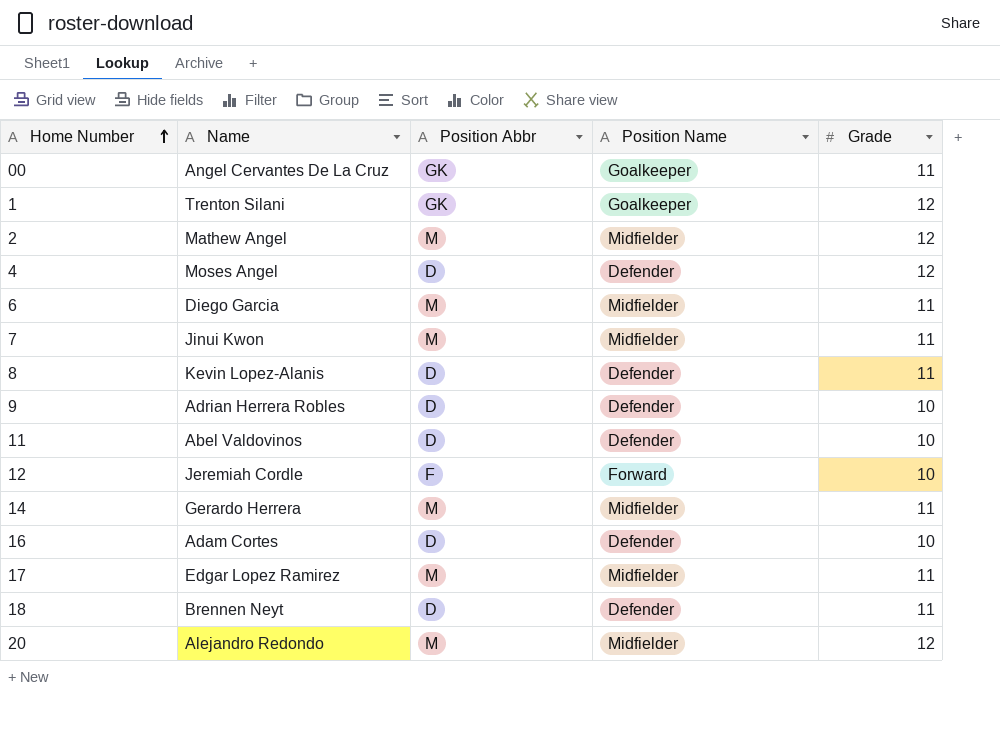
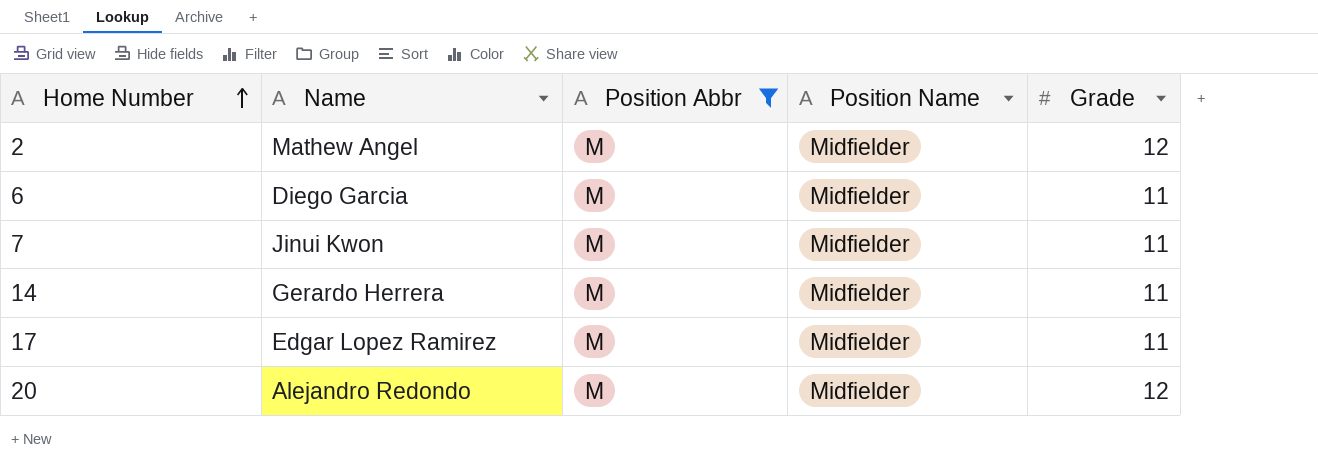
filter: none -> Position Abbr = M

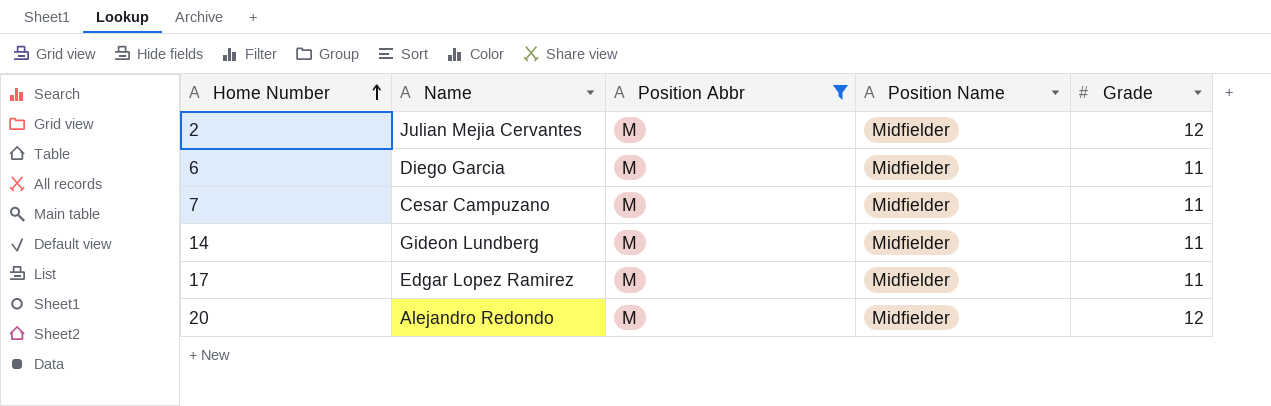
2 | Name: Mathew Angel -> Julian Mejia Cervantes
7 | Name: Jinui Kwon -> Cesar Campuzano
14 | Name: Gerardo Herrera -> Gideon Lundberg

